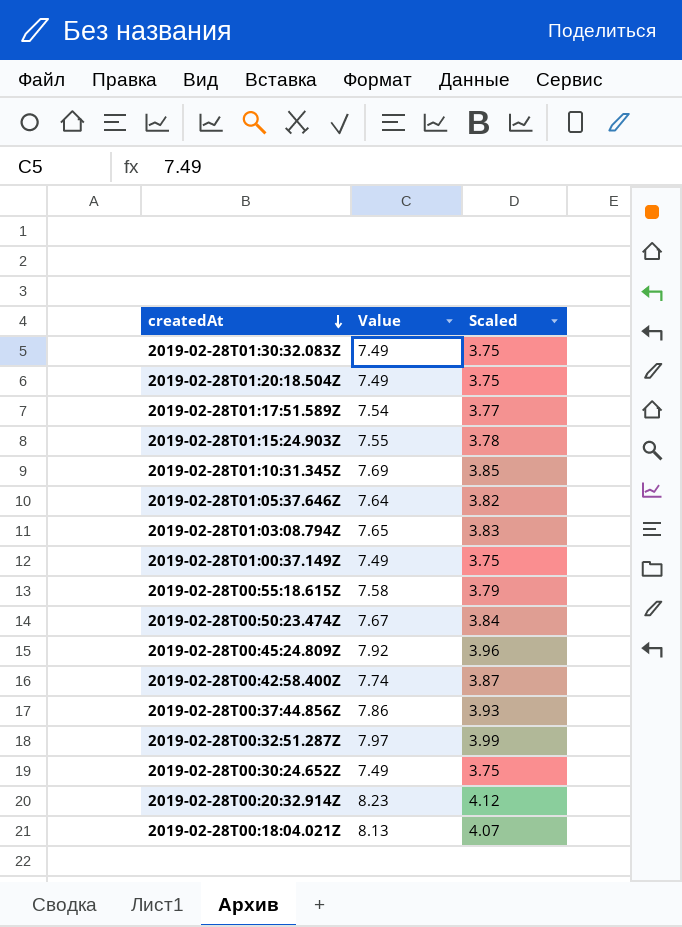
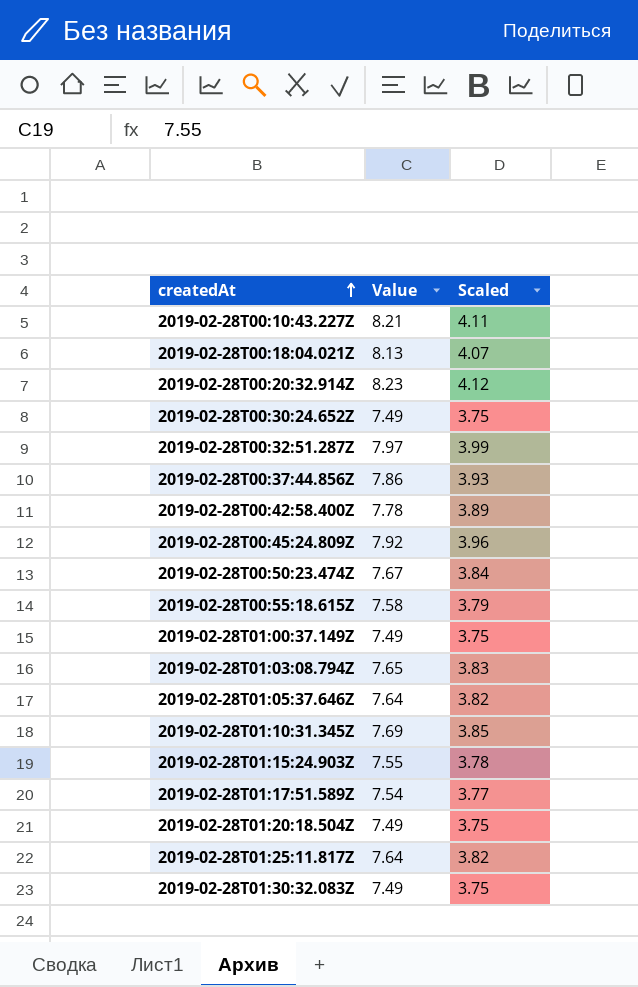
row order: createdAt descending -> createdAt ascending
row 2019-02-28T00:10:43.227Z: none -> 8.21 | 4.11
2019-02-28T00:42:58.400Z | Value: 7.74 -> 7.78
2019-02-28T00:42:58.400Z | Scaled: 3.87 -> 3.89
row 2019-02-28T01:25:11.817Z: none -> 7.64 | 3.82

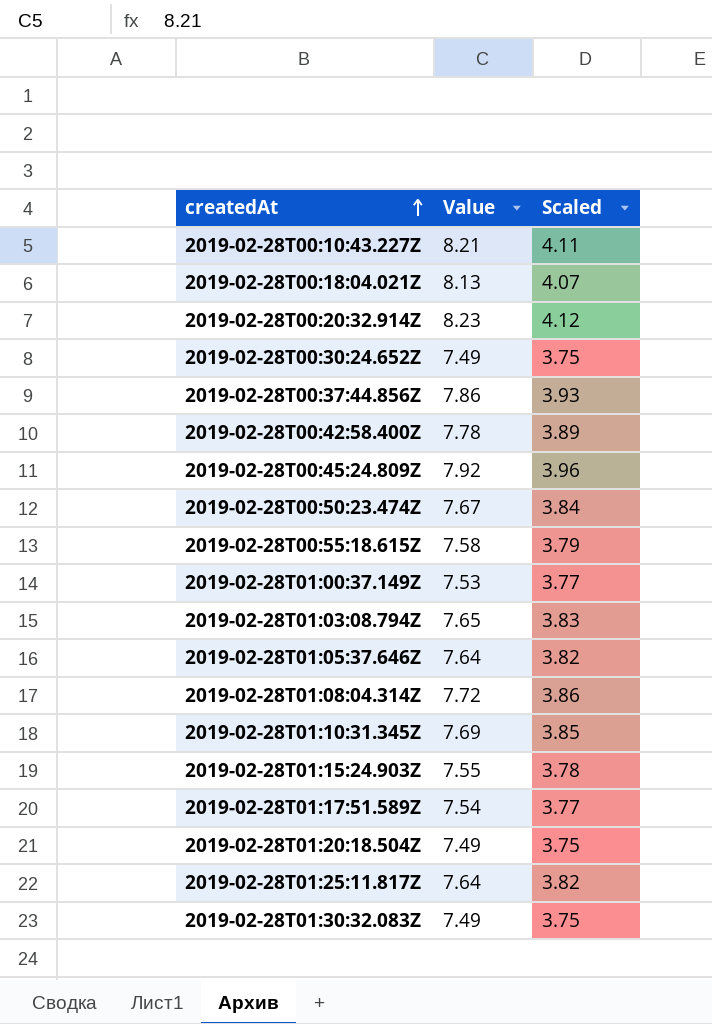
row 2019-02-28T00:32:51.287Z: 7.97 | 3.99 -> none
2019-02-28T01:00:37.149Z | Value: 7.49 -> 7.53
2019-02-28T01:00:37.149Z | Scaled: 3.75 -> 3.77
row 2019-02-28T01:08:04.314Z: none -> 7.72 | 3.86

